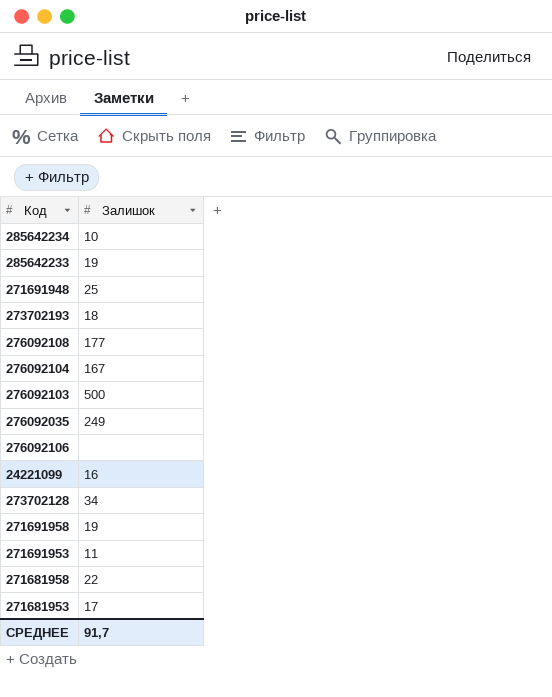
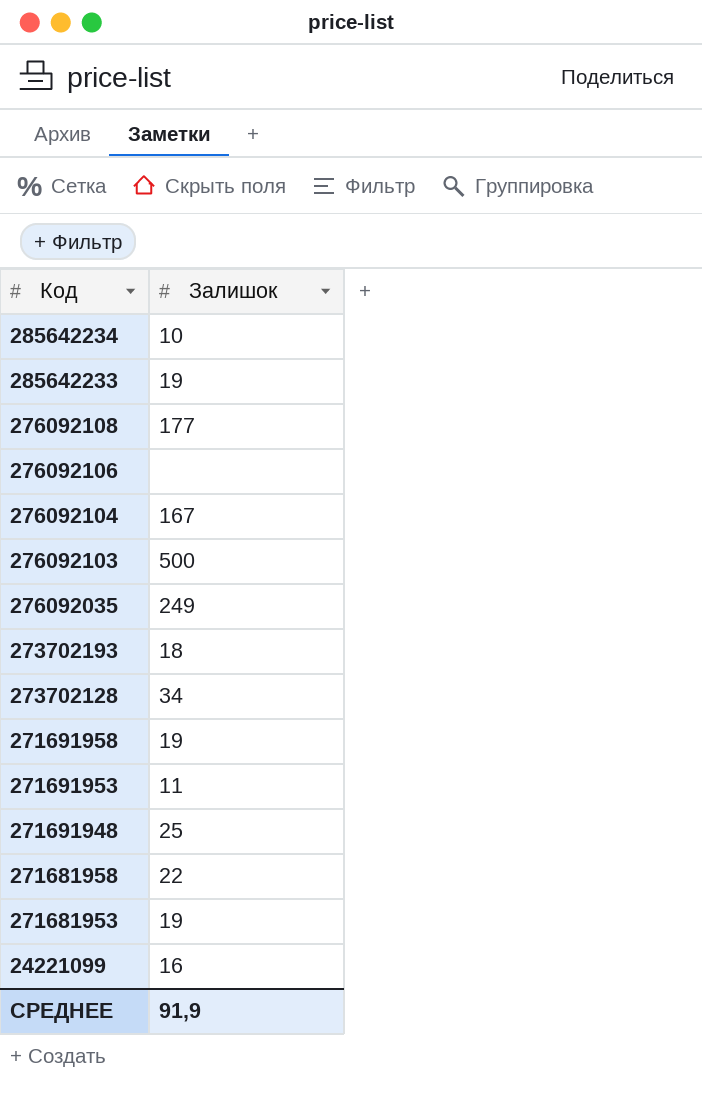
row order: none -> Код descending
271681953 | Залишок: 17 -> 19
СРЕДНЕЕ | Залишок: 91,7 -> 91,9

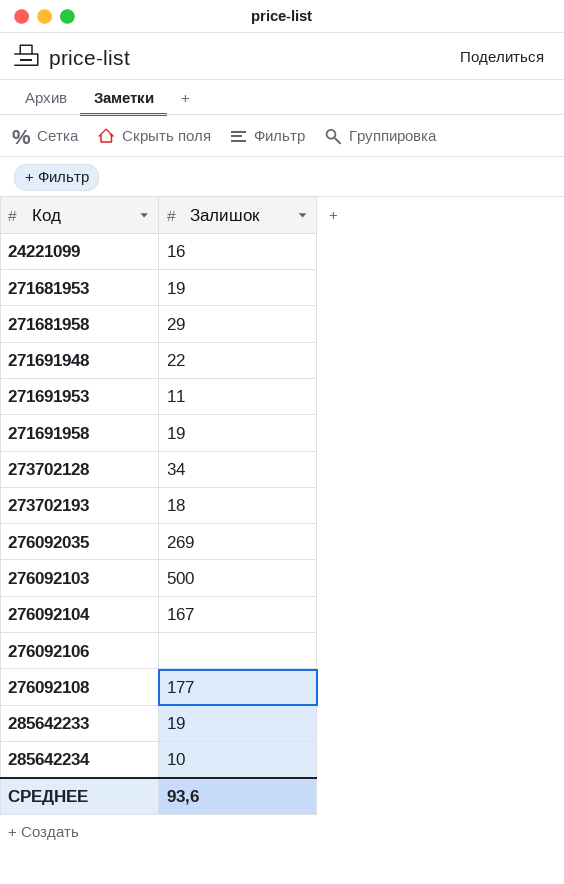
row order: Код descending -> Код ascending
271681958 | Залишок: 22 -> 29
271691948 | Залишок: 25 -> 22
276092035 | Залишок: 249 -> 269
СРЕДНЕЕ | Залишок: 91,9 -> 93,6

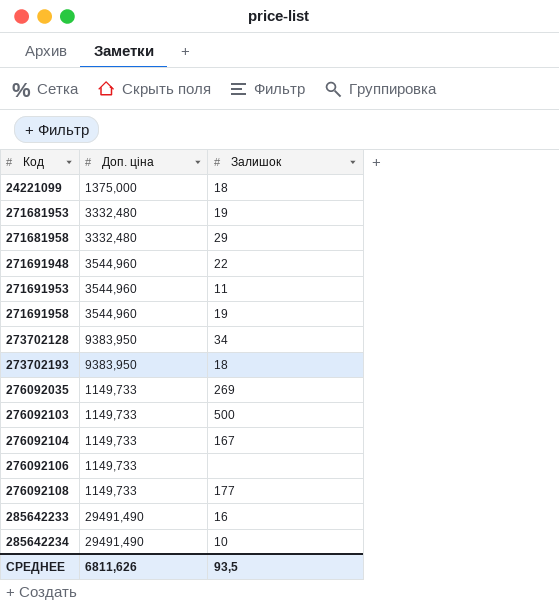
column Доп. ціна | position: none -> 2
24221099 | Залишок: 16 -> 18
285642233 | Залишок: 19 -> 16
СРЕДНЕЕ | Залишок: 93,6 -> 93,5

